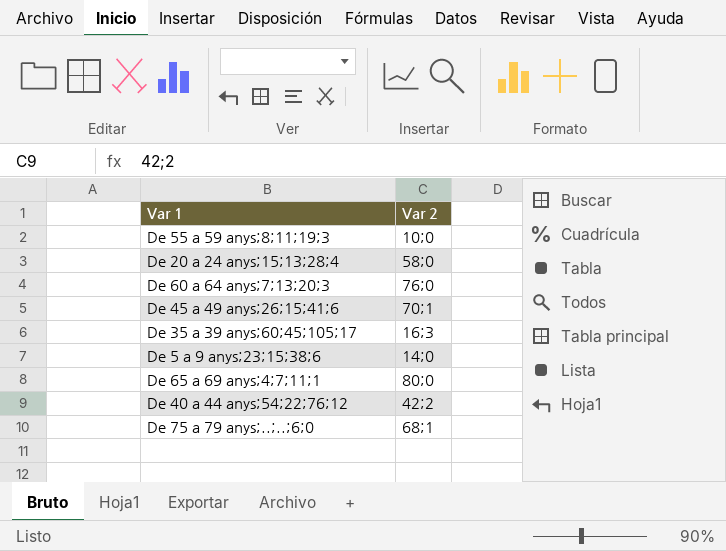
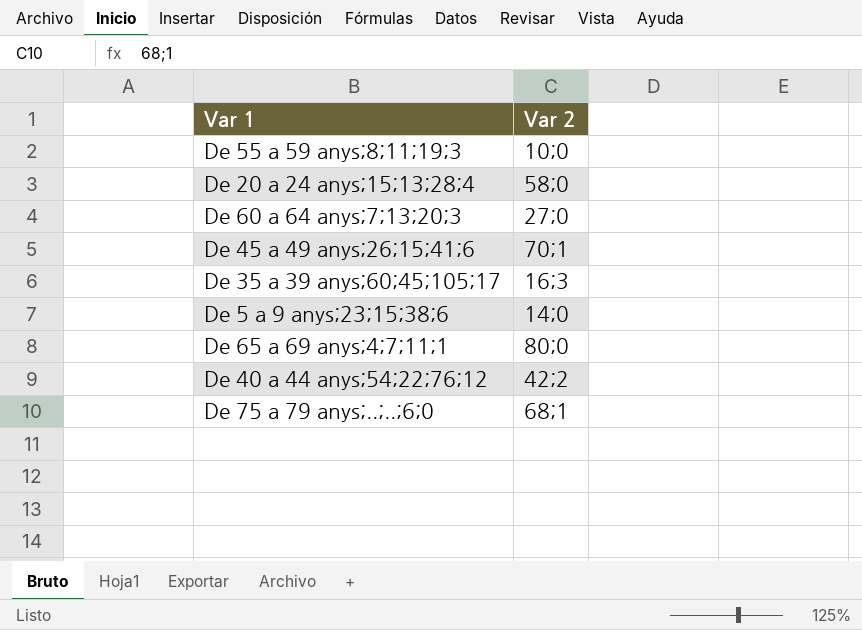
De 60 a 64 anys;7;13;20;3 | Var 2: 76;0 -> 27;0

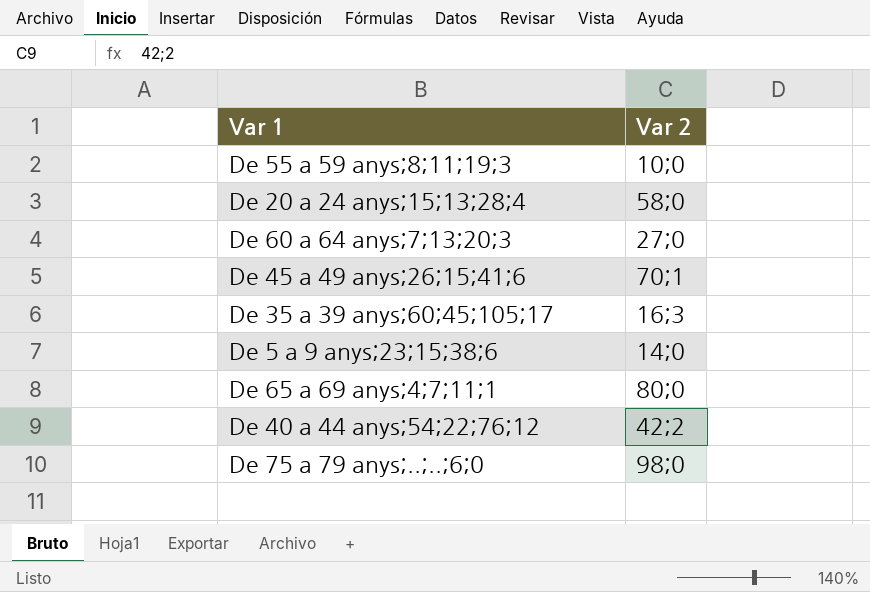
De 75 a 79 anys;..;..;6;0 | Var 2: 68;1 -> 98;0

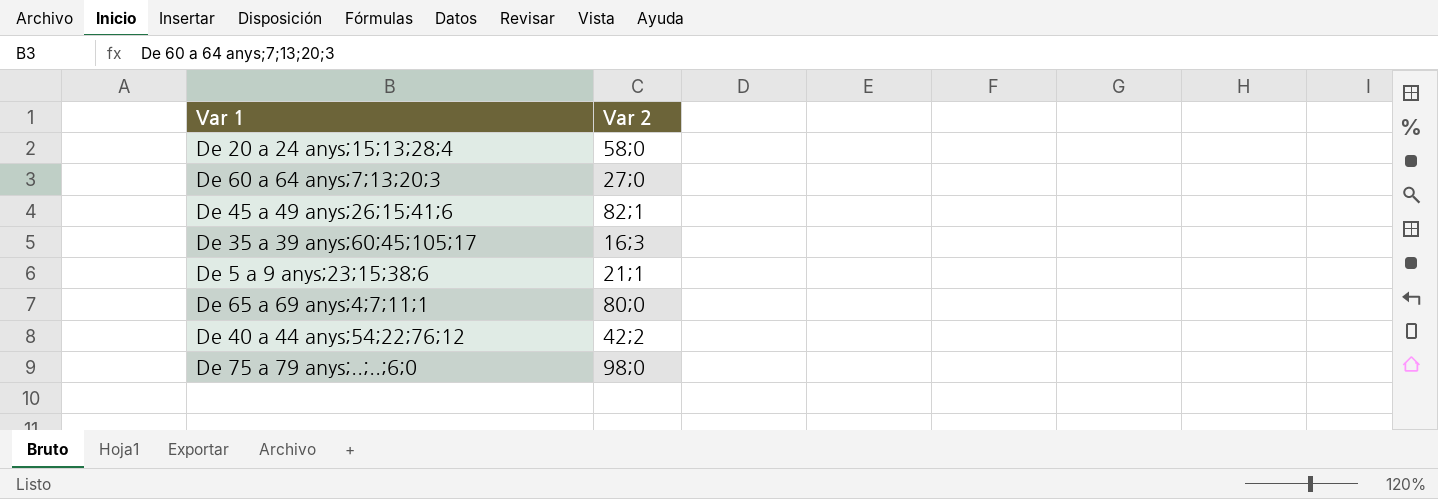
row De 55 a 59 anys;8;11;19;3: 10;0 -> none
De 45 a 49 anys;26;15;41;6 | Var 2: 70;1 -> 82;1
De 5 a 9 anys;23;15;38;6 | Var 2: 14;0 -> 21;1

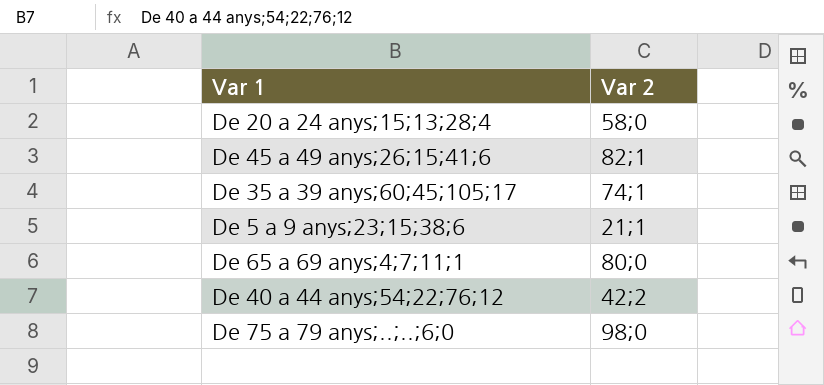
row De 60 a 64 anys;7;13;20;3: 27;0 -> none
De 35 a 39 anys;60;45;105;17 | Var 2: 16;3 -> 74;1

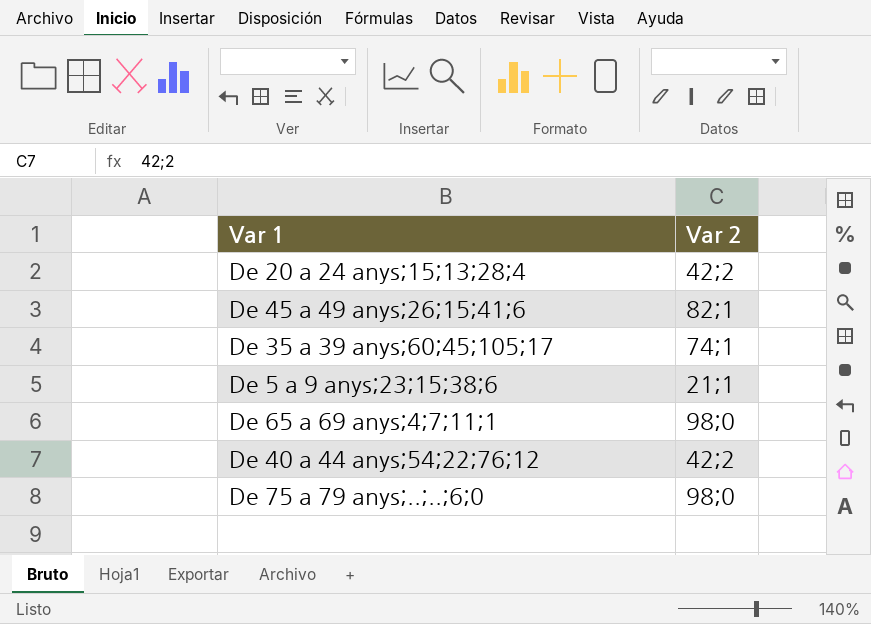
De 20 a 24 anys;15;13;28;4 | Var 2: 58;0 -> 42;2
De 65 a 69 anys;4;7;11;1 | Var 2: 80;0 -> 98;0

